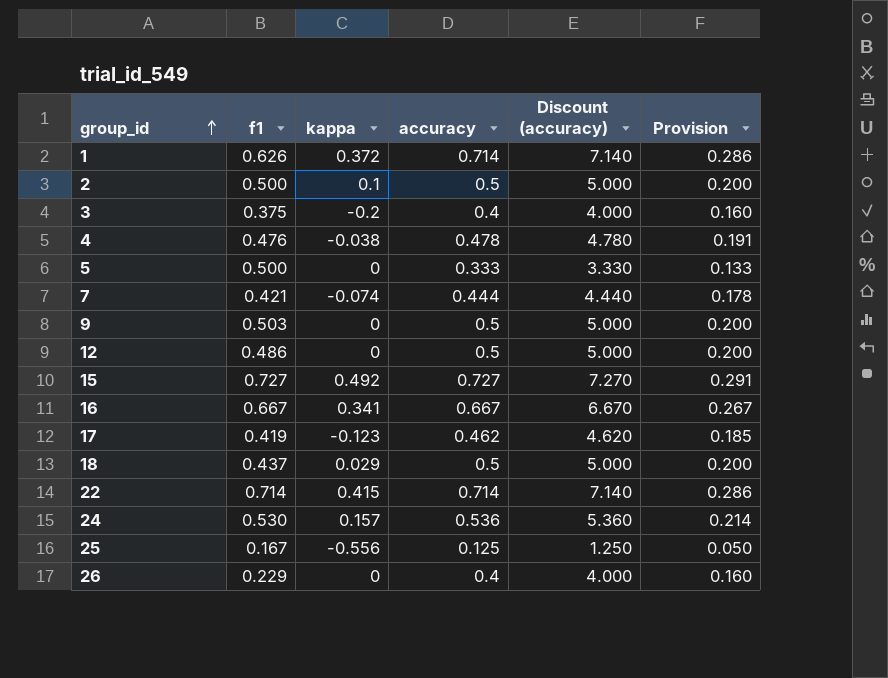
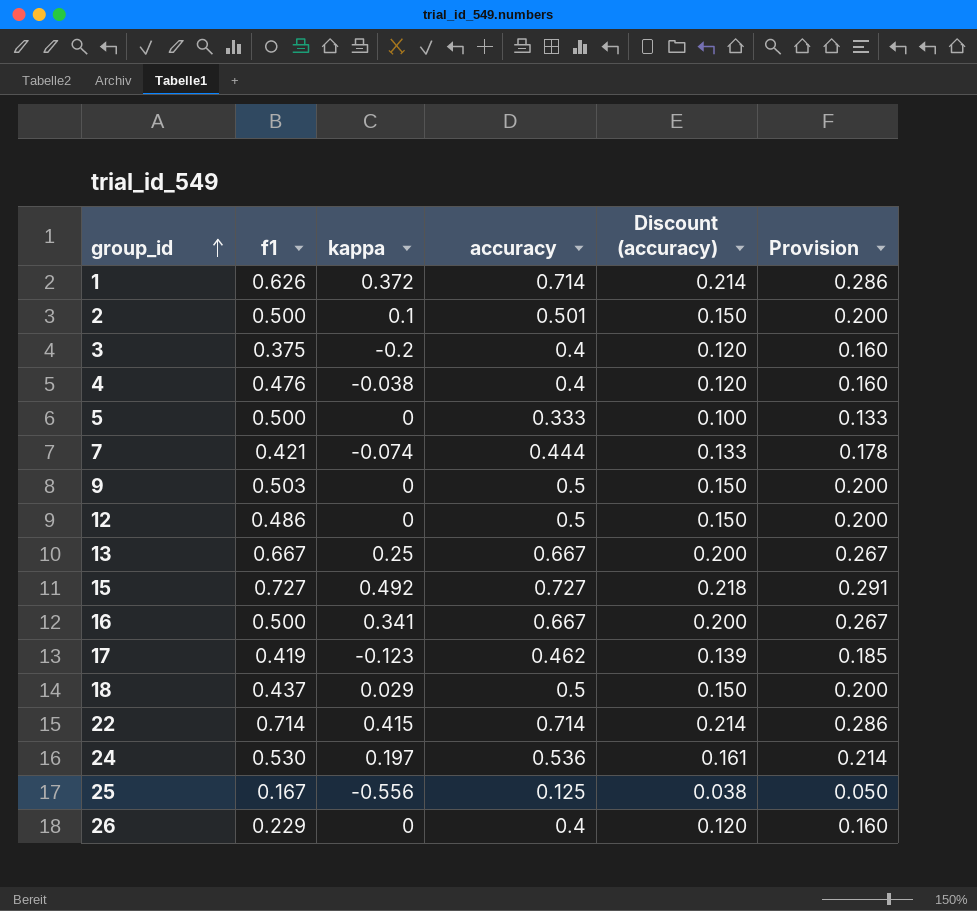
column Discount (accuracy) | formula: [accuracy] * 10 -> [accuracy] * 0.3
2 | accuracy: 0.5 -> 0.501
4 | accuracy: 0.478 -> 0.4
4 | Provision: 0.191 -> 0.160
row 13: none -> 0.667 | 0.25 | 0.667 | 0.200 | 0.267
16 | f1: 0.667 -> 0.500
24 | kappa: 0.157 -> 0.197

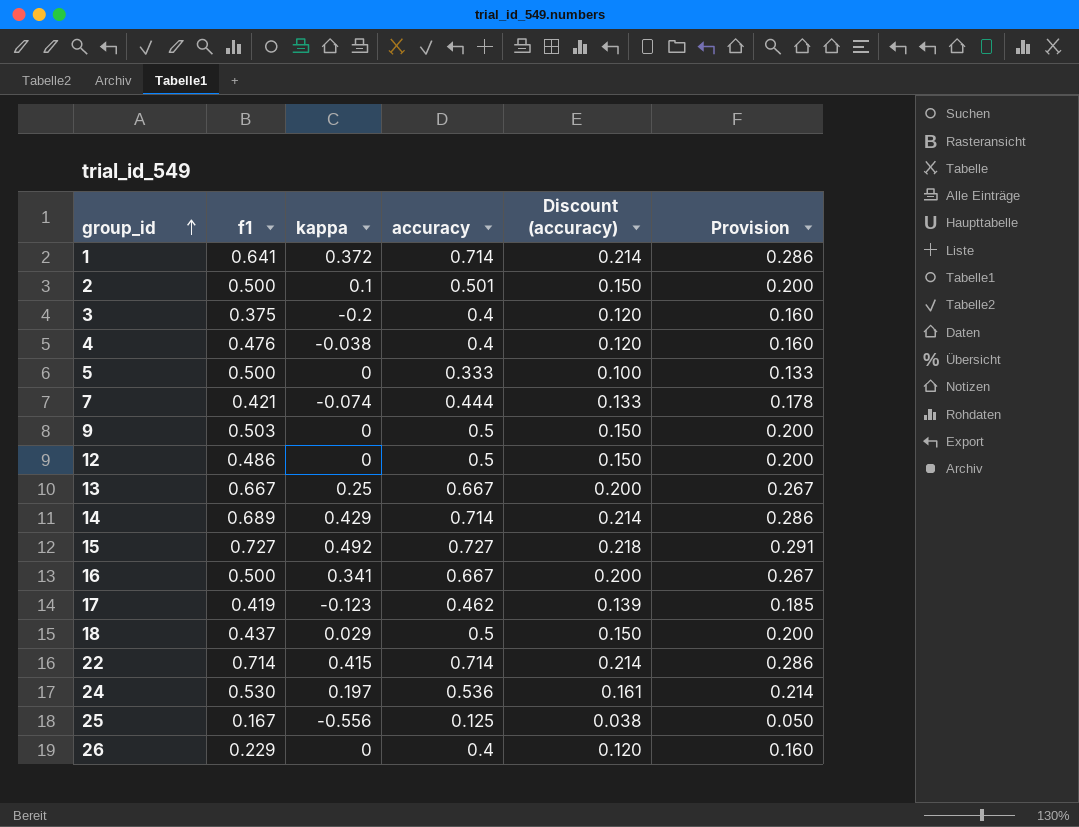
1 | f1: 0.626 -> 0.641
row 14: none -> 0.689 | 0.429 | 0.714 | 0.214 | 0.286

